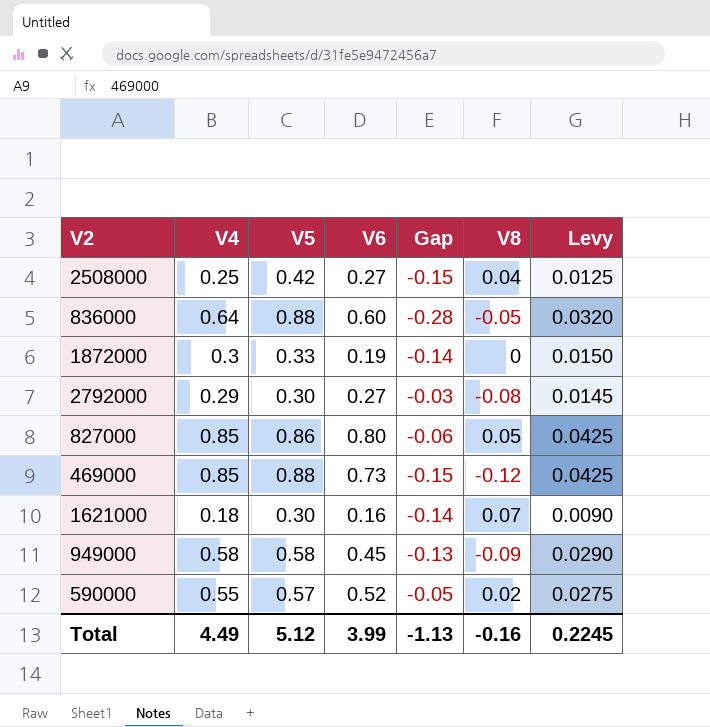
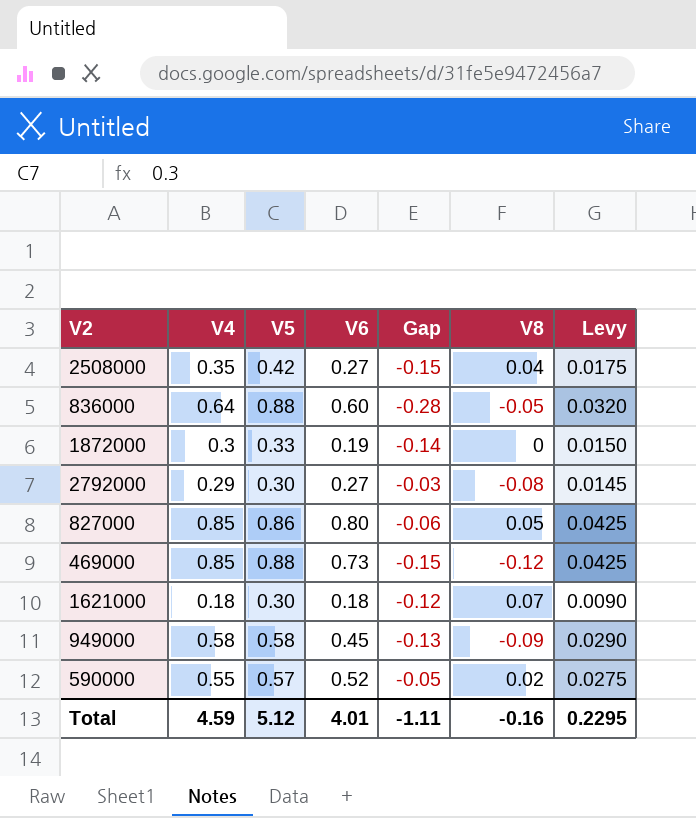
2508000 | V4: 0.25 -> 0.35
2508000 | Levy: 0.0125 -> 0.0175
1621000 | V6: 0.16 -> 0.18
1621000 | Gap: -0.14 -> -0.12
Total | V4: 4.49 -> 4.59
Total | V6: 3.99 -> 4.01
Total | Gap: -1.13 -> -1.11
Total | Levy: 0.2245 -> 0.2295

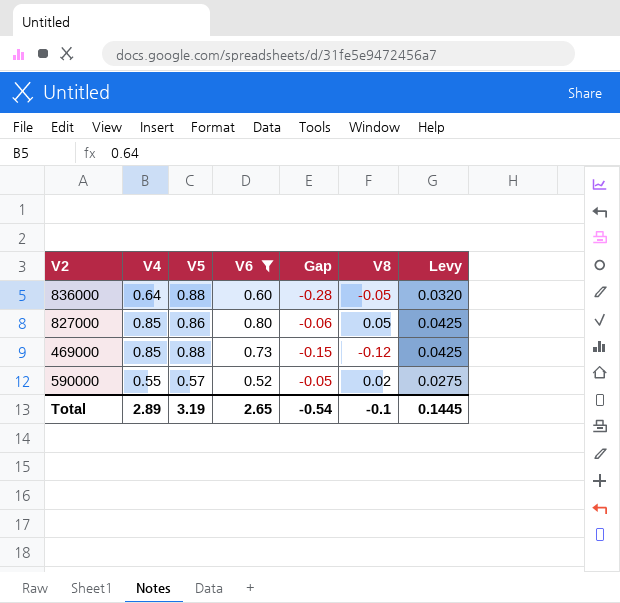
filter: none -> V6 >= 0.52
Total | V4: 4.59 -> 2.89
Total | V5: 5.12 -> 3.19
Total | V6: 4.01 -> 2.65
Total | Gap: -1.11 -> -0.54
Total | V8: -0.16 -> -0.1
Total | Levy: 0.2295 -> 0.1445

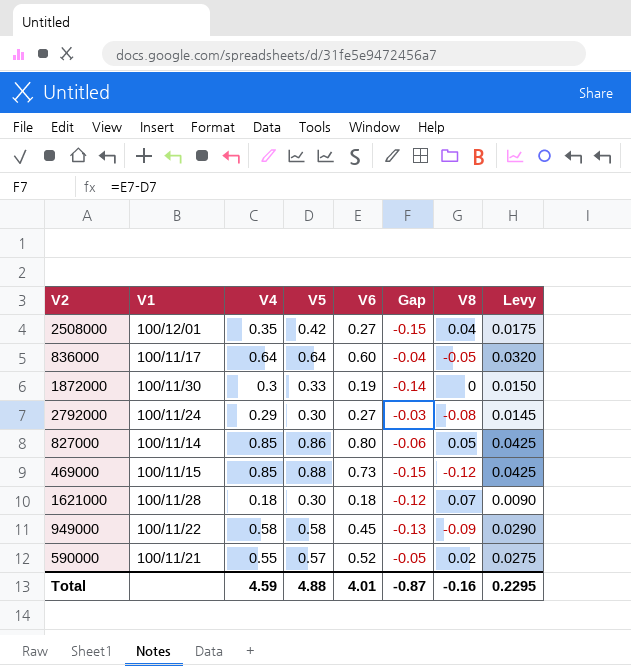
filter: V6 >= 0.52 -> none
column V1 | position: none -> 2
836000 | V5: 0.88 -> 0.64
836000 | Gap: -0.28 -> -0.04
Total | V4: 2.89 -> 4.59
Total | V5: 3.19 -> 4.88
Total | V6: 2.65 -> 4.01
Total | Gap: -0.54 -> -0.87
Total | V8: -0.1 -> -0.16
Total | Levy: 0.1445 -> 0.2295

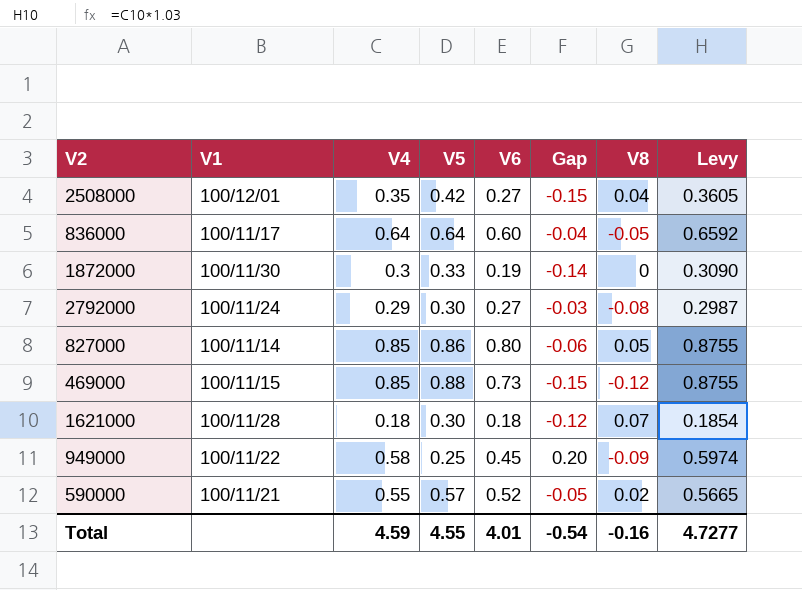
column Levy | formula: [V4] * 0.05 -> [V4] * 1.03
949000 | V5: 0.58 -> 0.25
949000 | Gap: -0.13 -> 0.20
Total | V5: 4.88 -> 4.55
Total | Gap: -0.87 -> -0.54
Total | Levy: 0.2295 -> 4.7277

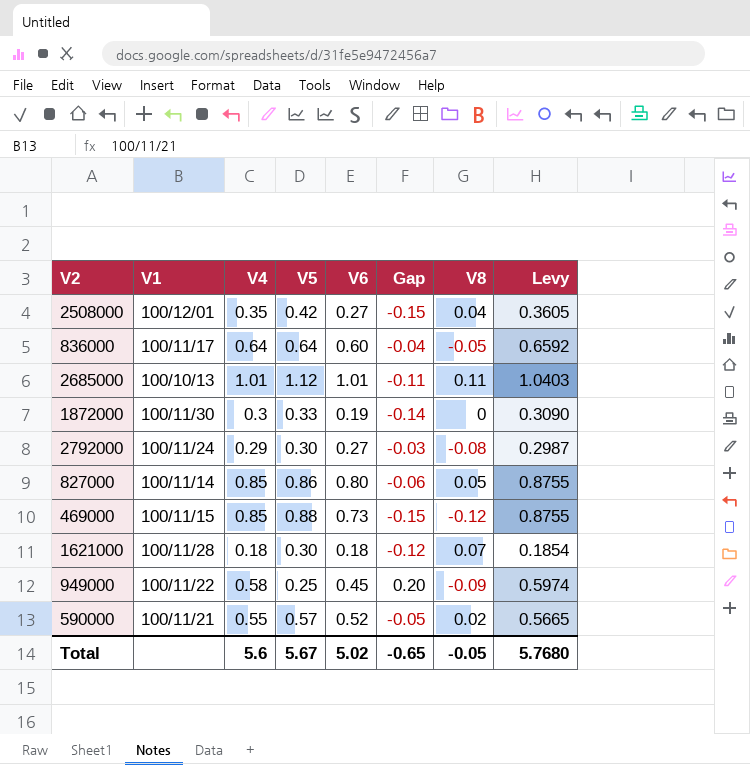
row 2685000: none -> 100/10/13 | 1.01 | 1.12 | 1.01 | -0.11 | 0.11 | 1.0403
Total | V4: 4.59 -> 5.6
Total | V5: 4.55 -> 5.67
Total | V6: 4.01 -> 5.02
Total | Gap: -0.54 -> -0.65
Total | V8: -0.16 -> -0.05
Total | Levy: 4.7277 -> 5.7680

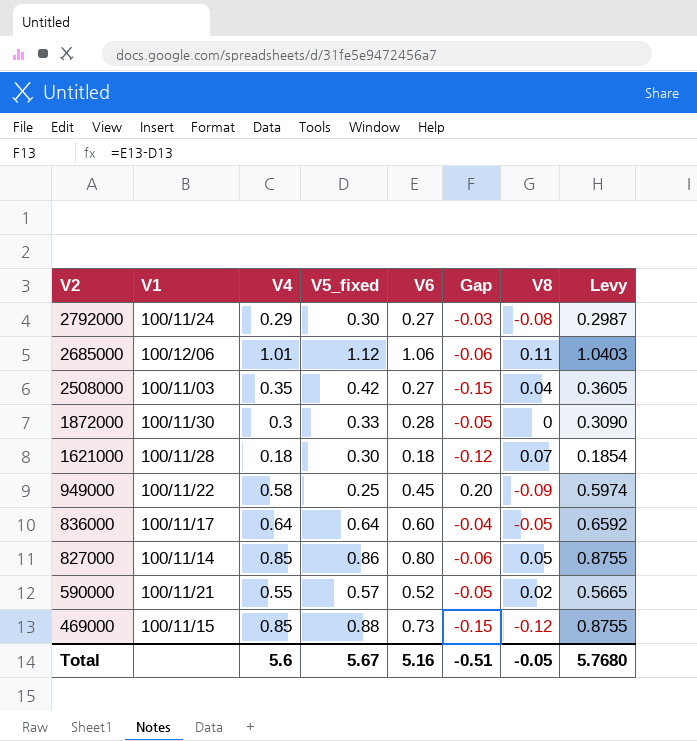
row order: none -> V2 descending
column name: V5 -> V5_fixed
2685000 | V1: 100/10/13 -> 100/12/06
2685000 | V6: 1.01 -> 1.06
2685000 | Gap: -0.11 -> -0.06
2508000 | V1: 100/12/01 -> 100/11/03
1872000 | V6: 0.19 -> 0.28
1872000 | Gap: -0.14 -> -0.05
Total | V6: 5.02 -> 5.16
Total | Gap: -0.65 -> -0.51

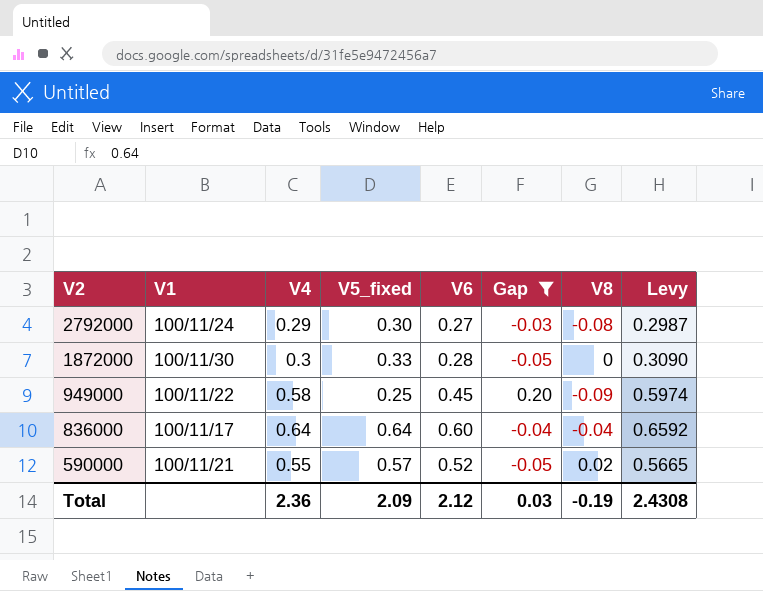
filter: none -> Gap >= -0.05
836000 | V8: -0.05 -> -0.04
Total | V4: 5.6 -> 2.36
Total | V5_fixed: 5.67 -> 2.09
Total | V6: 5.16 -> 2.12
Total | Gap: -0.51 -> 0.03
Total | V8: -0.05 -> -0.19
Total | Levy: 5.7680 -> 2.4308

